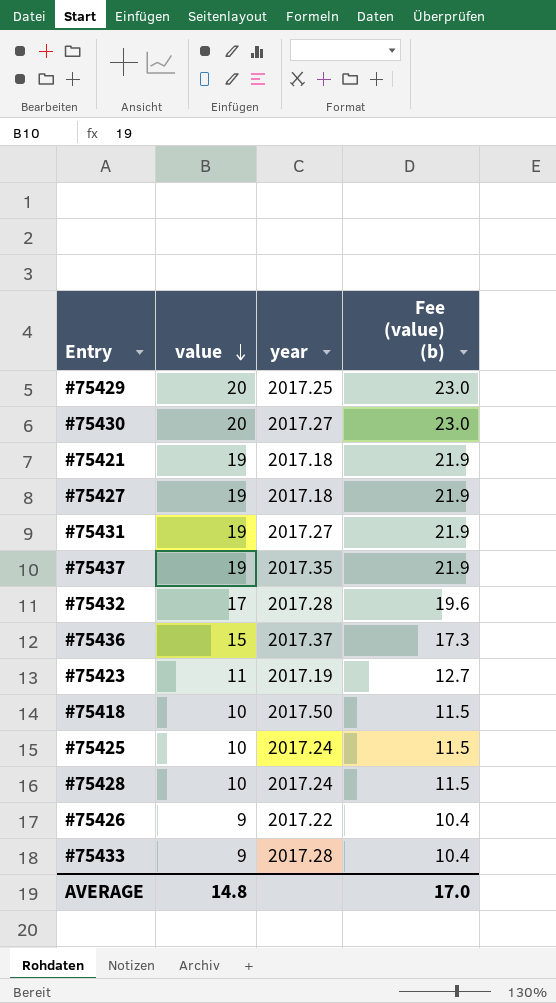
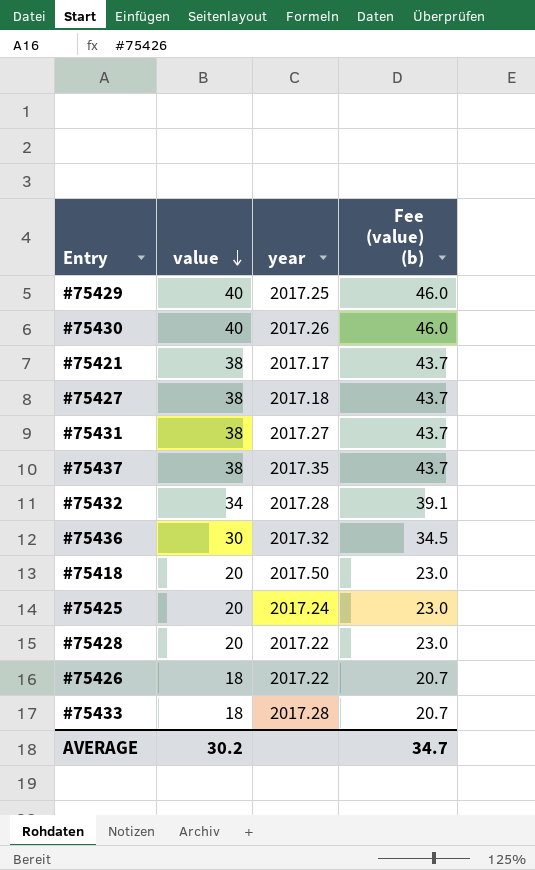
row #75423: 11 | 2017.19 | 12.7 -> none
#75429 | value: 20 -> 40
#75429 | Fee (value) (b): 23.0 -> 46.0
#75430 | value: 20 -> 40
#75430 | year: 2017.27 -> 2017.26
#75430 | Fee (value) (b): 23.0 -> 46.0
#75421 | value: 19 -> 38
#75421 | year: 2017.18 -> 2017.17
#75421 | Fee (value) (b): 21.9 -> 43.7
#75427 | value: 19 -> 38
#75427 | Fee (value) (b): 21.9 -> 43.7
#75431 | value: 19 -> 38
#75431 | Fee (value) (b): 21.9 -> 43.7
#75437 | value: 19 -> 38
#75437 | Fee (value) (b): 21.9 -> 43.7
#75432 | value: 17 -> 34
#75432 | Fee (value) (b): 19.6 -> 39.1
#75436 | value: 15 -> 30
#75436 | year: 2017.37 -> 2017.32
#75436 | Fee (value) (b): 17.3 -> 34.5
#75418 | value: 10 -> 20
#75418 | Fee (value) (b): 11.5 -> 23.0
#75425 | value: 10 -> 20
#75425 | Fee (value) (b): 11.5 -> 23.0
#75428 | value: 10 -> 20
#75428 | year: 2017.24 -> 2017.22
#75428 | Fee (value) (b): 11.5 -> 23.0
#75426 | value: 9 -> 18
#75426 | Fee (value) (b): 10.4 -> 20.7
#75433 | value: 9 -> 18
#75433 | Fee (value) (b): 10.4 -> 20.7
AVERAGE | value: 14.8 -> 30.2
AVERAGE | Fee (value) (b): 17.0 -> 34.7

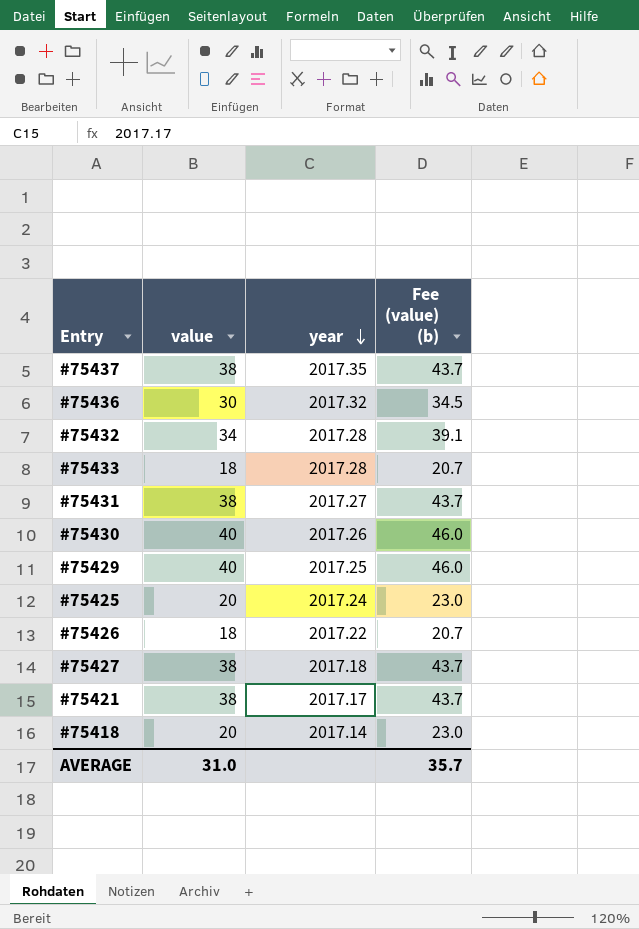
row order: value descending -> year descending
row #75428: 20 | 2017.22 | 23.0 -> none
#75418 | year: 2017.50 -> 2017.14
AVERAGE | value: 30.2 -> 31.0
AVERAGE | Fee (value) (b): 34.7 -> 35.7

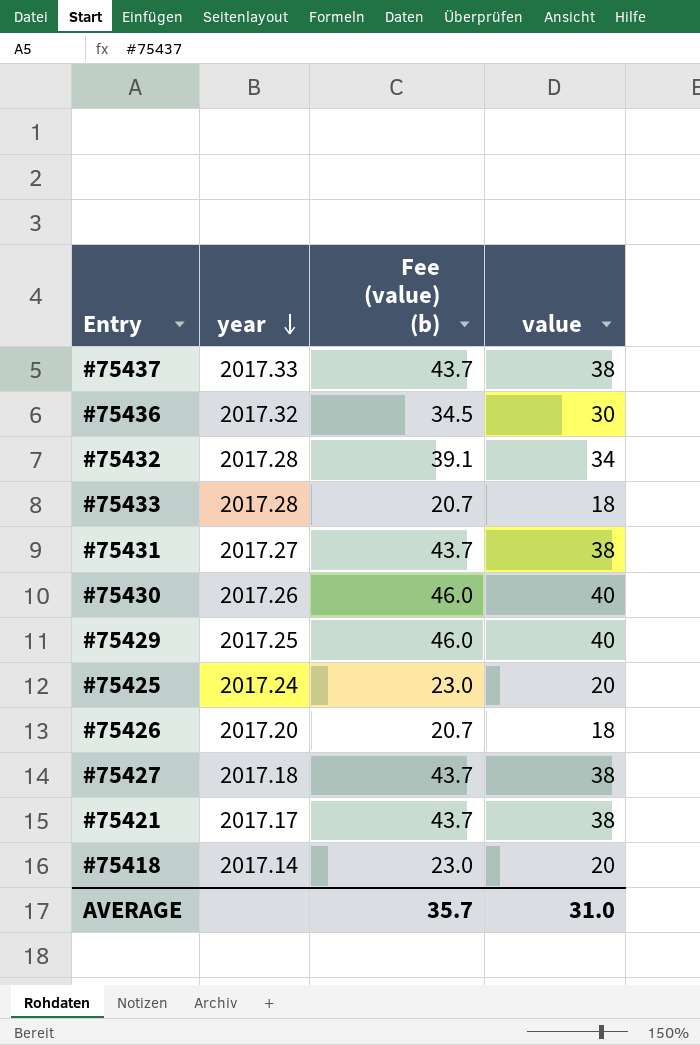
column value | position: 2 -> 4
#75437 | year: 2017.35 -> 2017.33
#75426 | year: 2017.22 -> 2017.20

